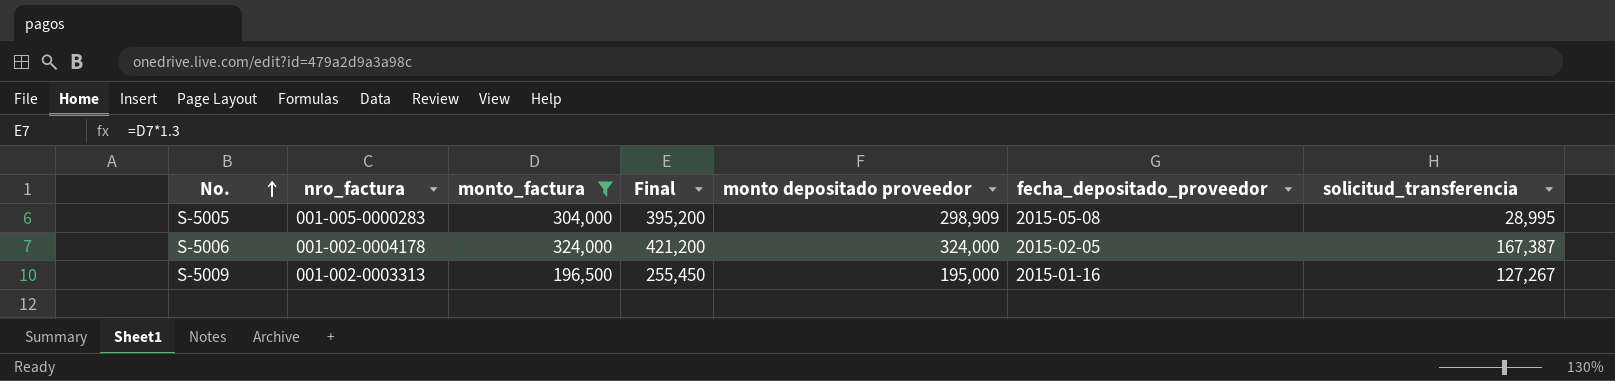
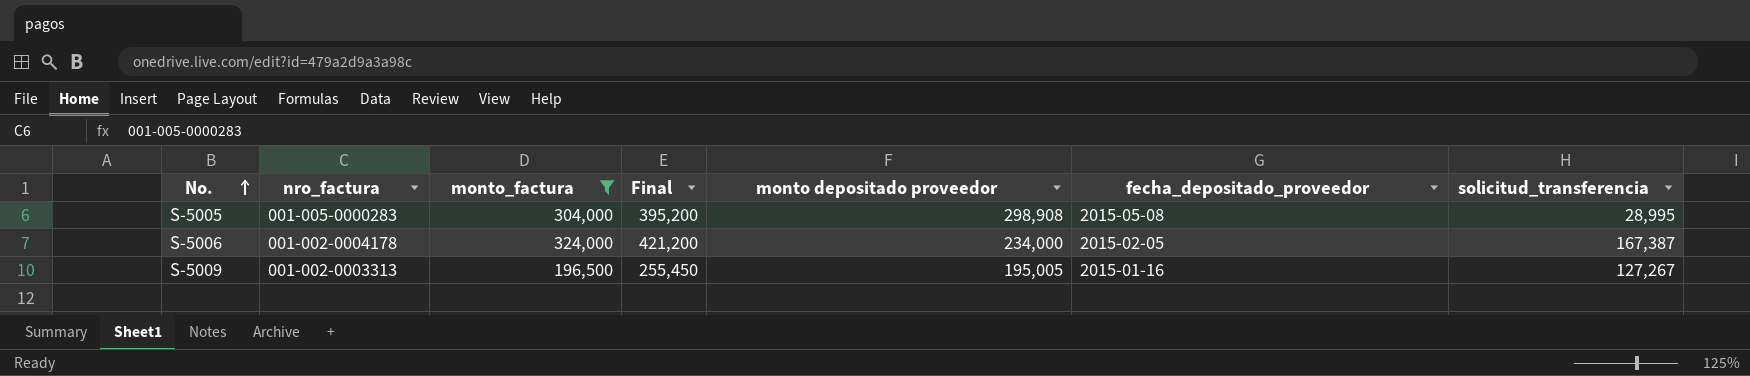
S-5005 | monto depositado proveedor: 298,909 -> 298,908
S-5006 | monto depositado proveedor: 324,000 -> 234,000
S-5009 | monto depositado proveedor: 195,000 -> 195,005

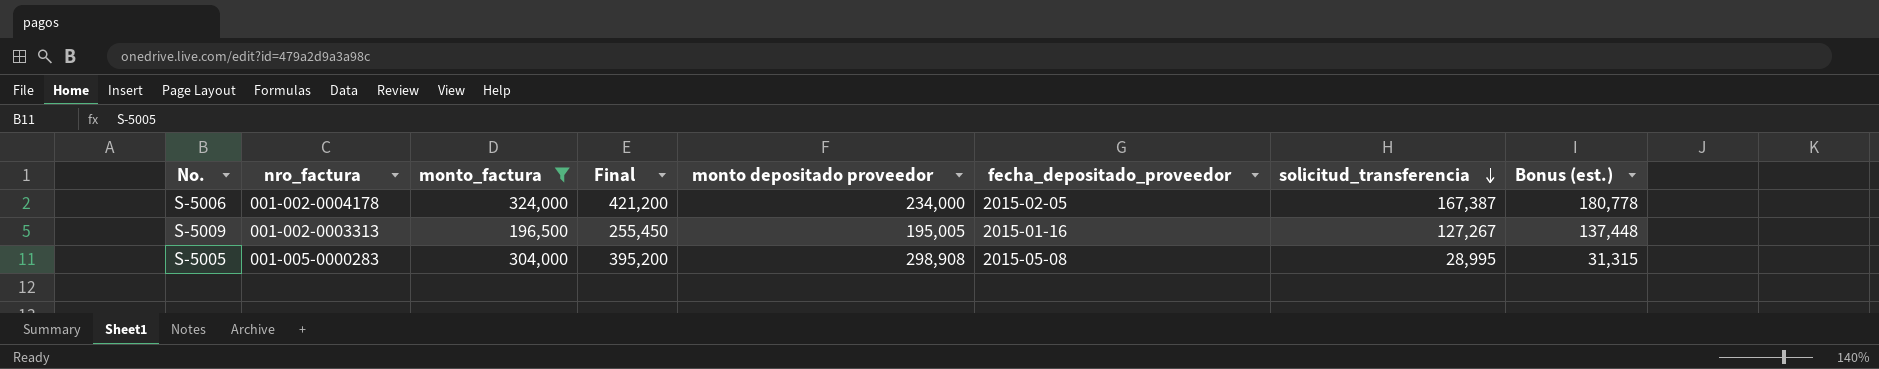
row order: No. ascending -> solicitud_transferencia descending
column Bonus (est.) | formula: none -> [solicitud_transferencia] * 1.08

